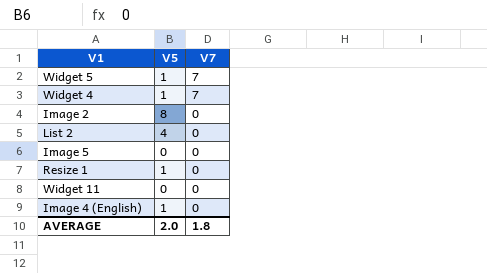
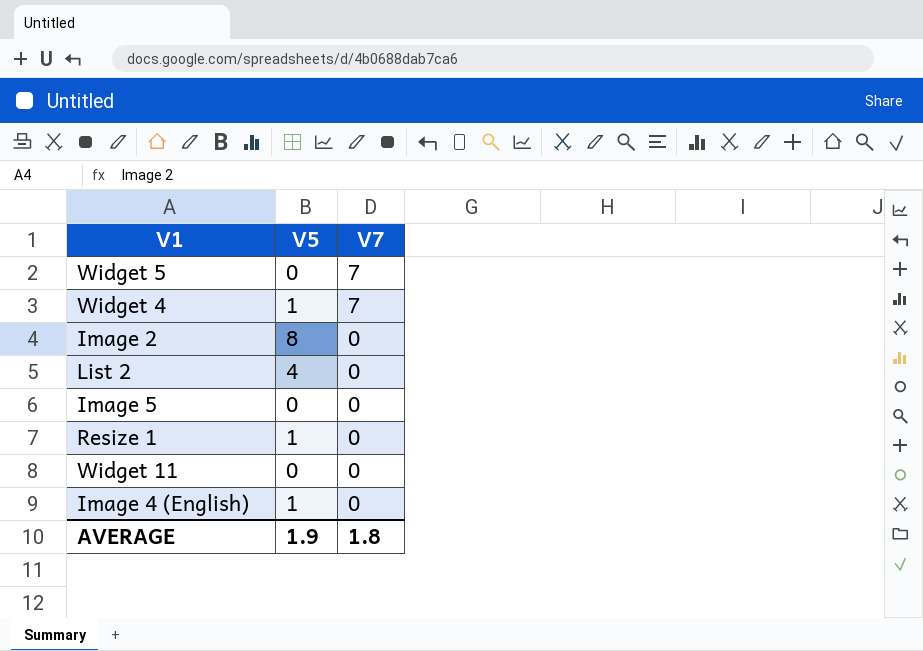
Widget 5 | V5: 1 -> 0
AVERAGE | V5: 2.0 -> 1.9

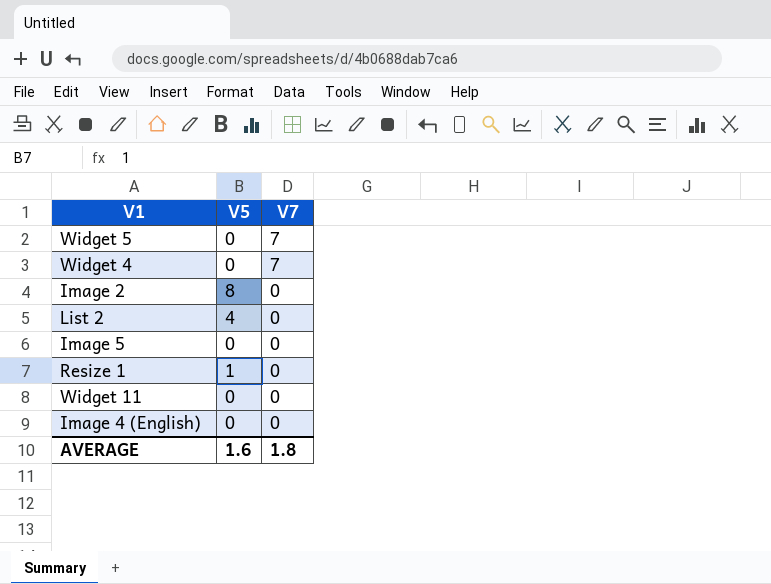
Widget 4 | V5: 1 -> 0
Image 4 (English) | V5: 1 -> 0
AVERAGE | V5: 1.9 -> 1.6

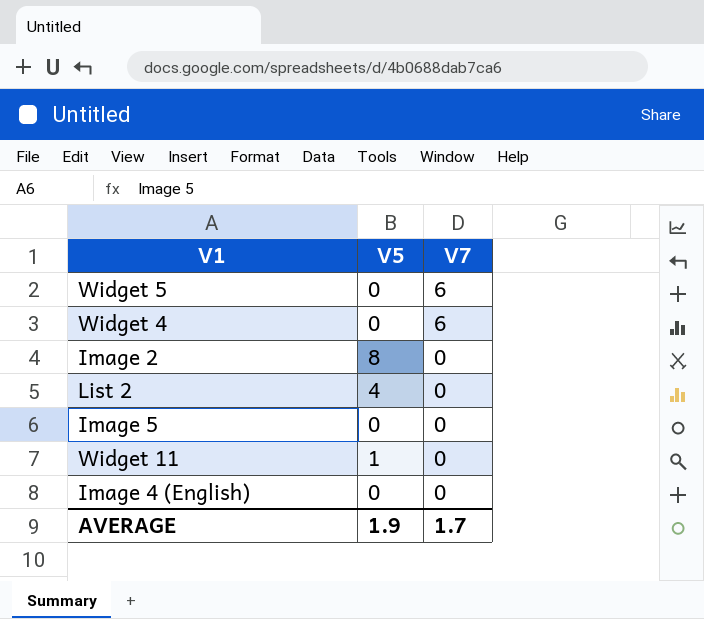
row Resize 1: 1 | 0 -> none
Widget 5 | V7: 7 -> 6
Widget 4 | V7: 7 -> 6
Widget 11 | V5: 0 -> 1
AVERAGE | V5: 1.6 -> 1.9
AVERAGE | V7: 1.8 -> 1.7

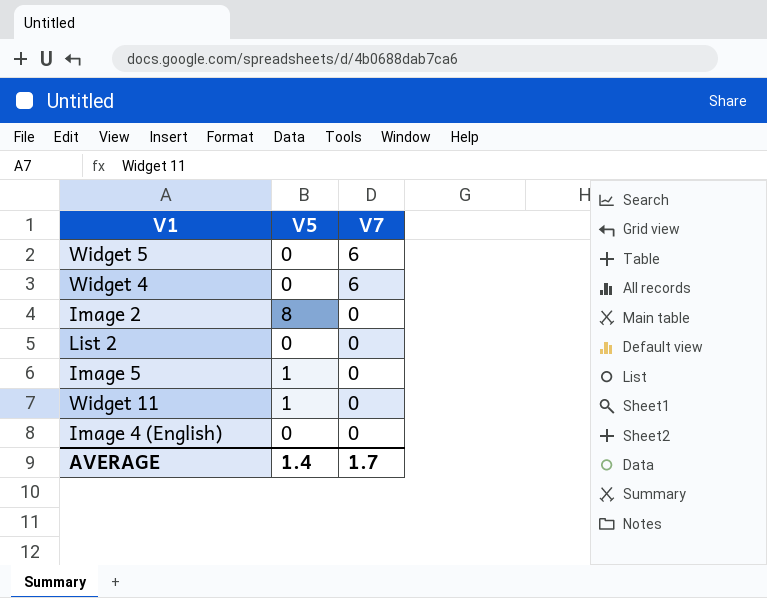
List 2 | V5: 4 -> 0
Image 5 | V5: 0 -> 1
AVERAGE | V5: 1.9 -> 1.4

